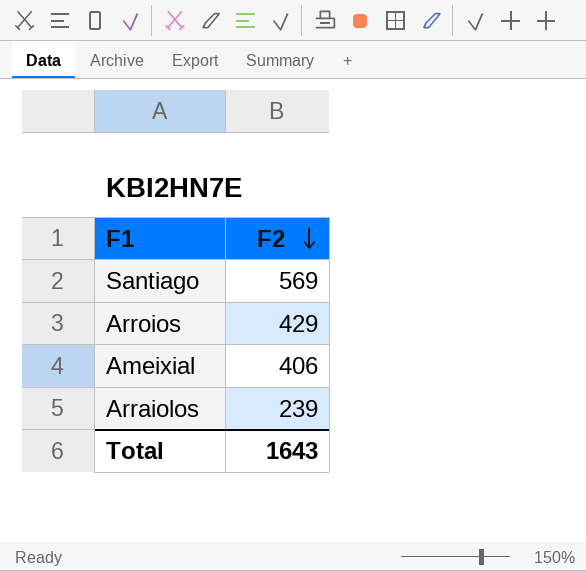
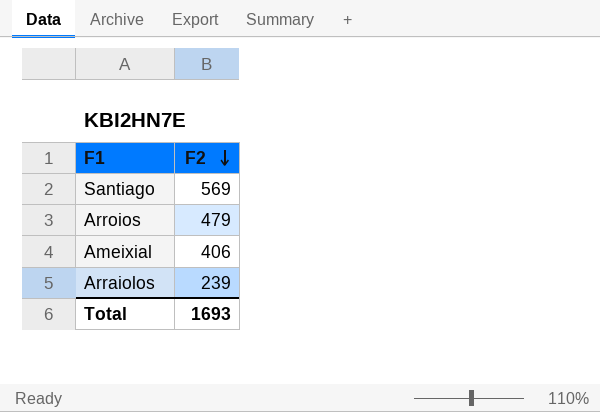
Arroios | F2: 429 -> 479
Total | F2: 1643 -> 1693

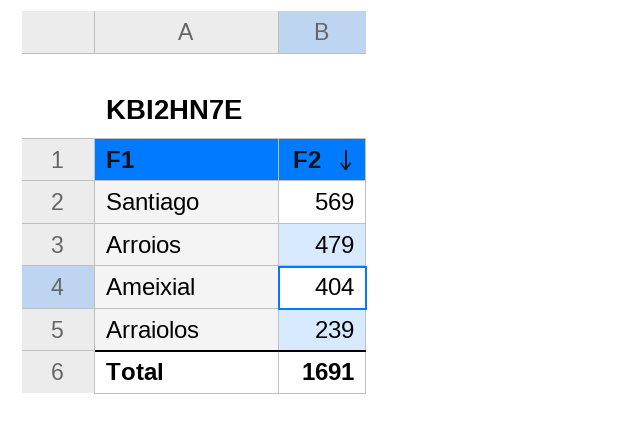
Ameixial | F2: 406 -> 404
Total | F2: 1693 -> 1691

